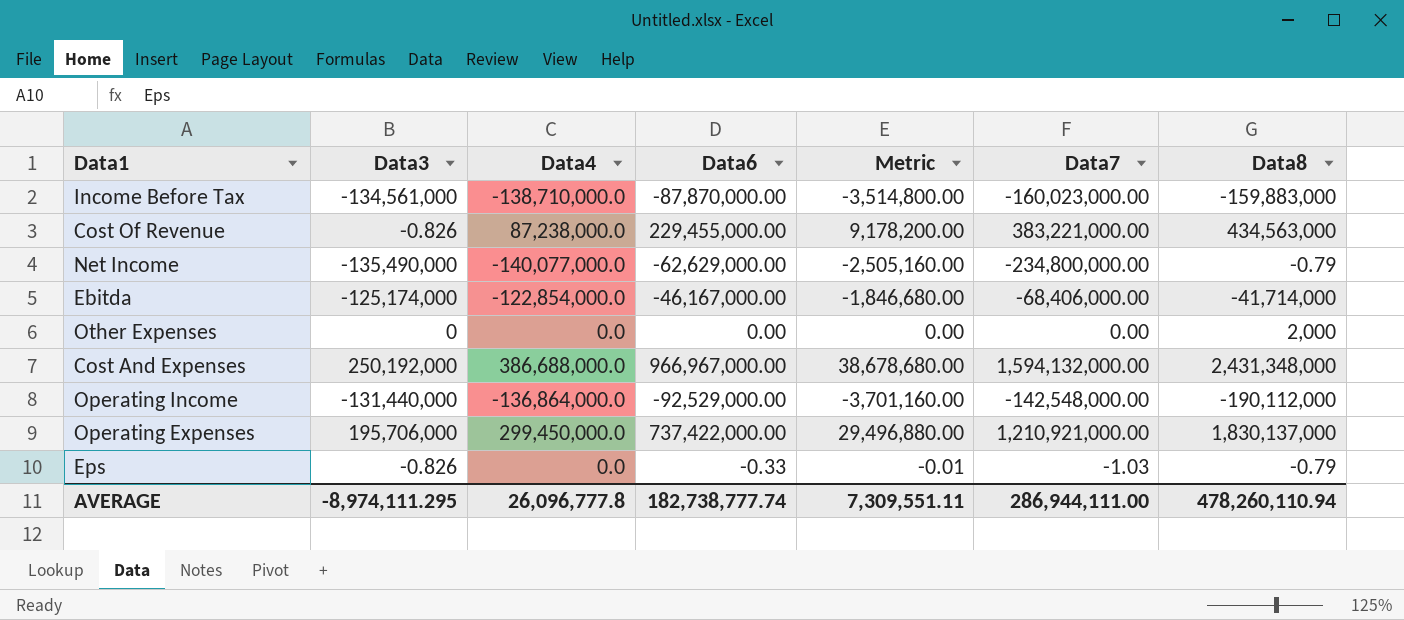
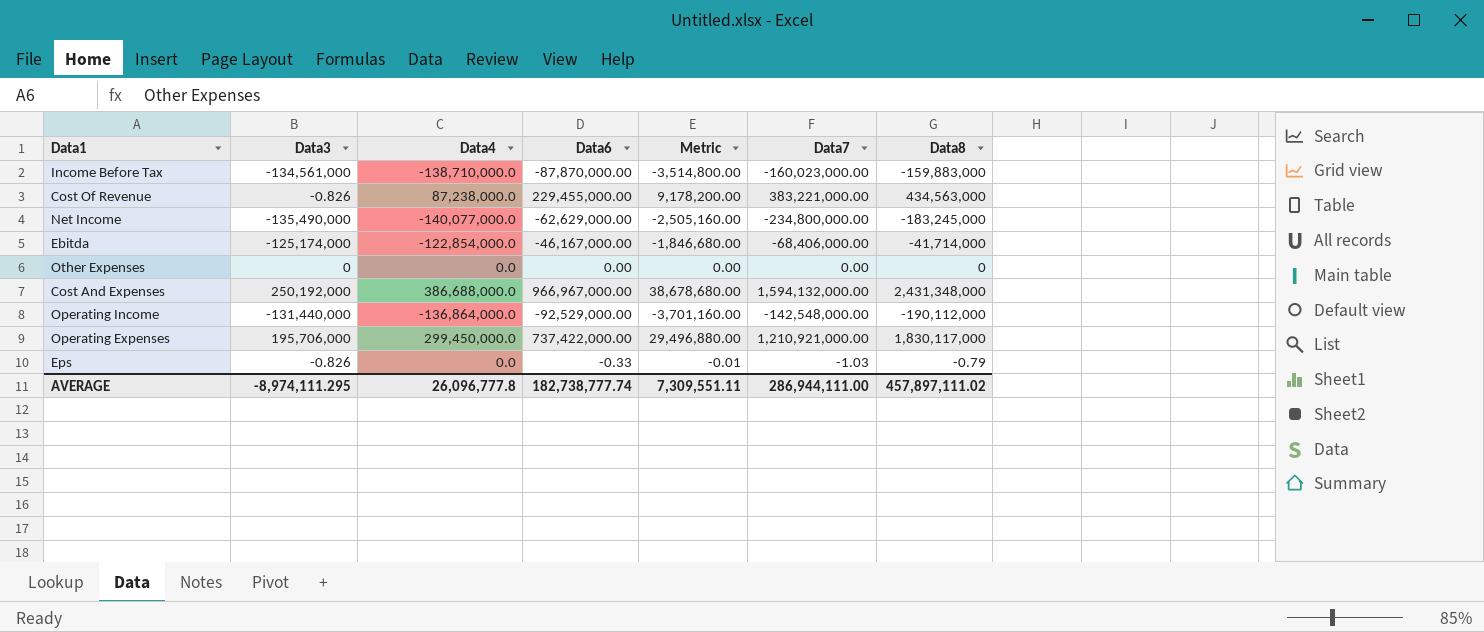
Net Income | Data8: -0.79 -> -183,245,000
Other Expenses | Data8: 2,000 -> 0
Operating Expenses | Data8: 1,830,137,000 -> 1,830,117,000
AVERAGE | Data8: 478,260,110.94 -> 457,897,111.02

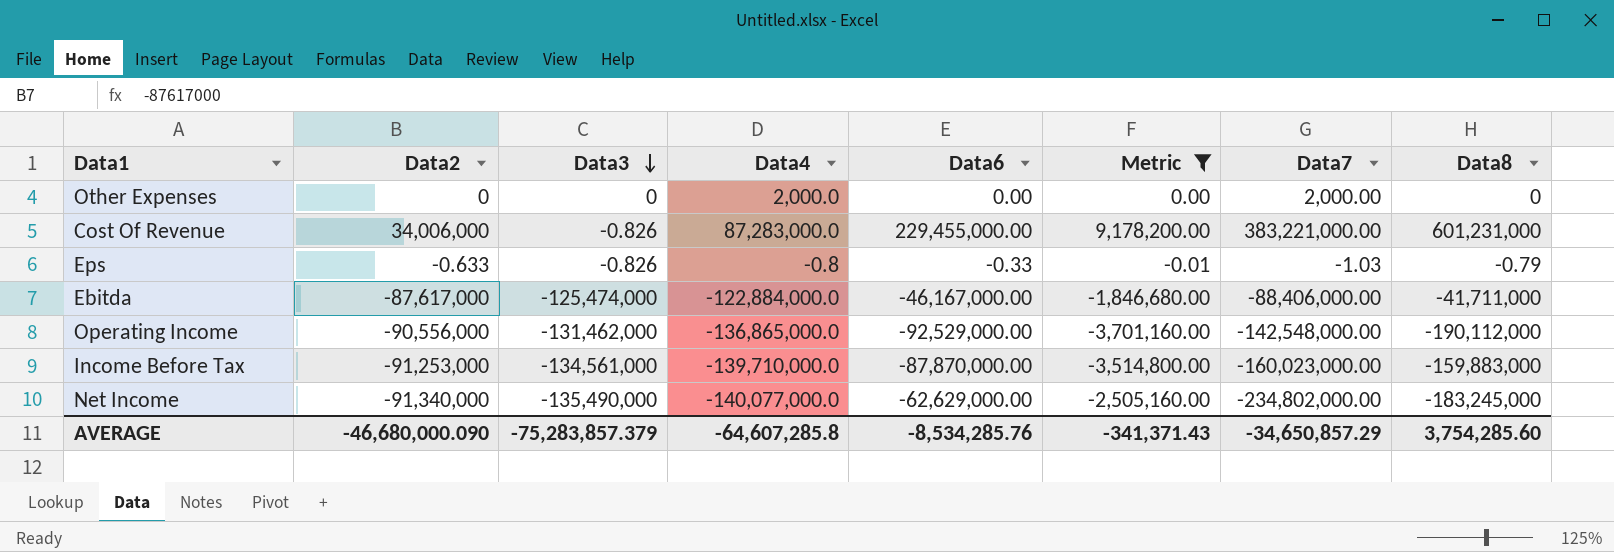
filter: none -> Metric <= 9,178,200.00
row order: none -> Data3 descending
column Data2 | position: none -> 2
Other Expenses | Data4: 0.0 -> 2,000.0
Other Expenses | Data7: 0.00 -> 2,000.00
Cost Of Revenue | Data4: 87,238,000.0 -> 87,283,000.0
Cost Of Revenue | Data8: 434,563,000 -> 601,231,000
Eps | Data4: 0.0 -> -0.8
Ebitda | Data3: -125,174,000 -> -125,474,000
Ebitda | Data4: -122,854,000.0 -> -122,884,000.0
Ebitda | Data7: -68,406,000.00 -> -88,406,000.00
Ebitda | Data8: -41,714,000 -> -41,711,000
Operating Income | Data3: -131,440,000 -> -131,462,000
Operating Income | Data4: -136,864,000.0 -> -136,865,000.0
Income Before Tax | Data4: -138,710,000.0 -> -139,710,000.0
Net Income | Data7: -234,800,000.00 -> -234,802,000.00
AVERAGE | Data3: -8,974,111.295 -> -75,283,857.379
AVERAGE | Data4: 26,096,777.8 -> -64,607,285.8
AVERAGE | Data6: 182,738,777.74 -> -8,534,285.76
AVERAGE | Metric: 7,309,551.11 -> -341,371.43
AVERAGE | Data7: 286,944,111.00 -> -34,650,857.29
AVERAGE | Data8: 457,897,111.02 -> 3,754,285.60

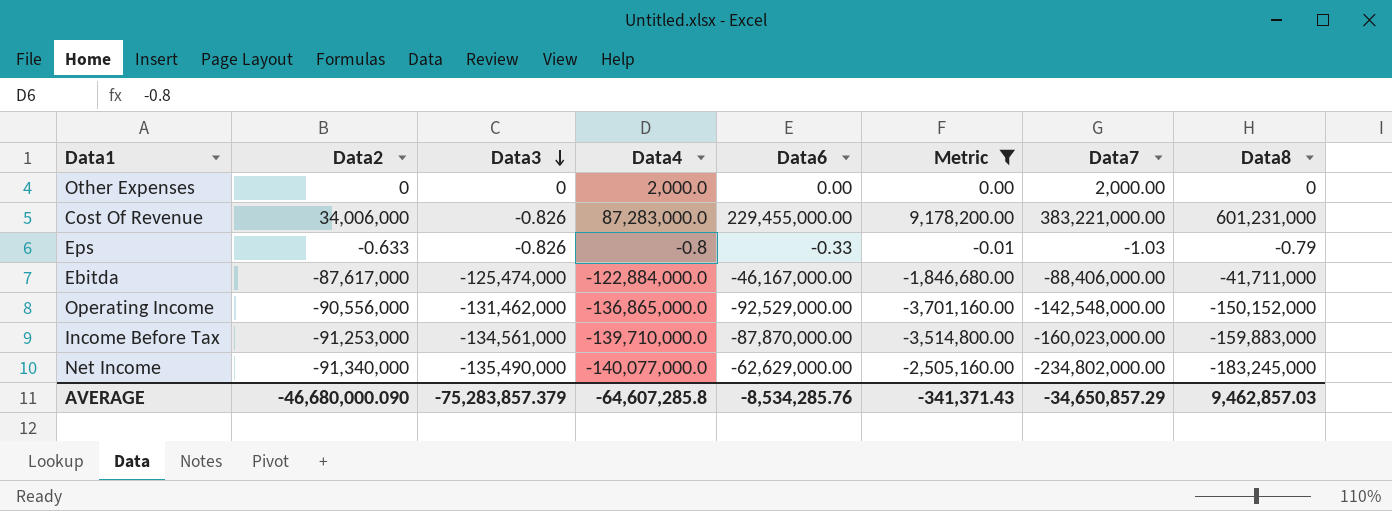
Operating Income | Data8: -190,112,000 -> -150,152,000
AVERAGE | Data8: 3,754,285.60 -> 9,462,857.03

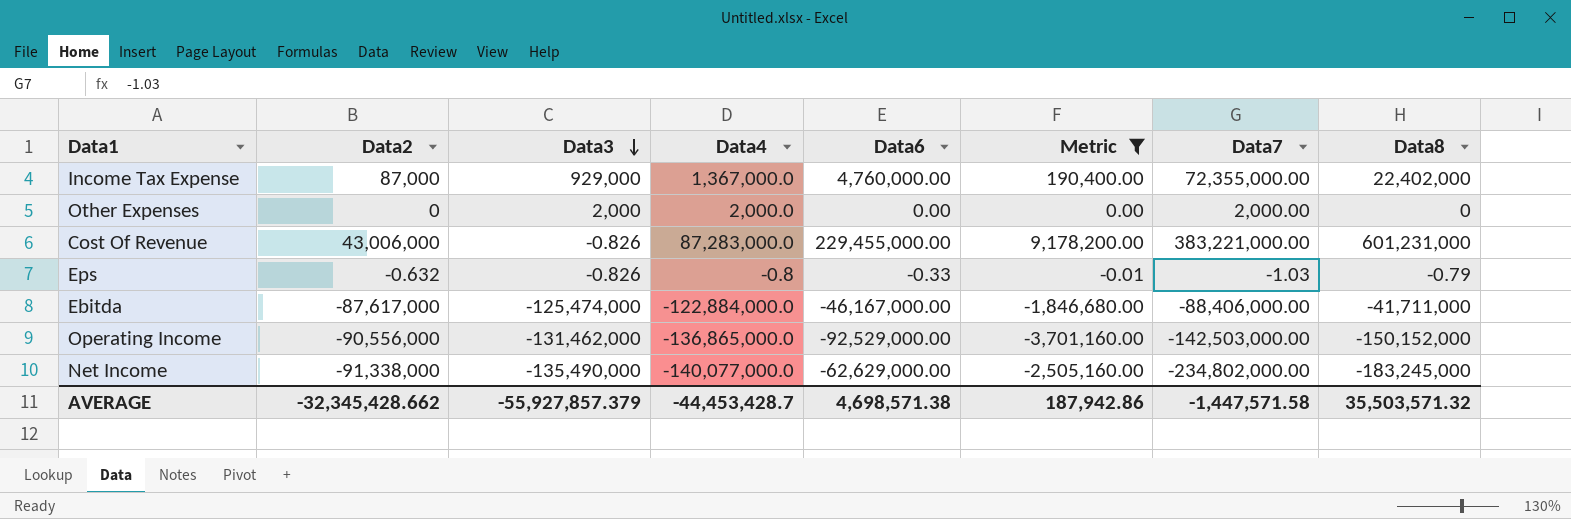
row Income Before Tax: -91,253,000 | -134,561,000 | -139,710,000.0 | -87,870,000.00 | -3,514,800.00 | -160,023,000.00 | -159,883,000 -> none
row Income Tax Expense: none -> 87,000 | 929,000 | 1,367,000.0 | 4,760,000.00 | 190,400.00 | 72,355,000.00 | 22,402,000
Other Expenses | Data3: 0 -> 2,000
Cost Of Revenue | Data2: 34,006,000 -> 43,006,000
Eps | Data2: -0.633 -> -0.632
Operating Income | Data7: -142,548,000.00 -> -142,503,000.00
Net Income | Data2: -91,340,000 -> -91,338,000
AVERAGE | Data2: -46,680,000.090 -> -32,345,428.662
AVERAGE | Data3: -75,283,857.379 -> -55,927,857.379
AVERAGE | Data4: -64,607,285.8 -> -44,453,428.7
AVERAGE | Data6: -8,534,285.76 -> 4,698,571.38
AVERAGE | Metric: -341,371.43 -> 187,942.86
AVERAGE | Data7: -34,650,857.29 -> -1,447,571.58
AVERAGE | Data8: 9,462,857.03 -> 35,503,571.32

